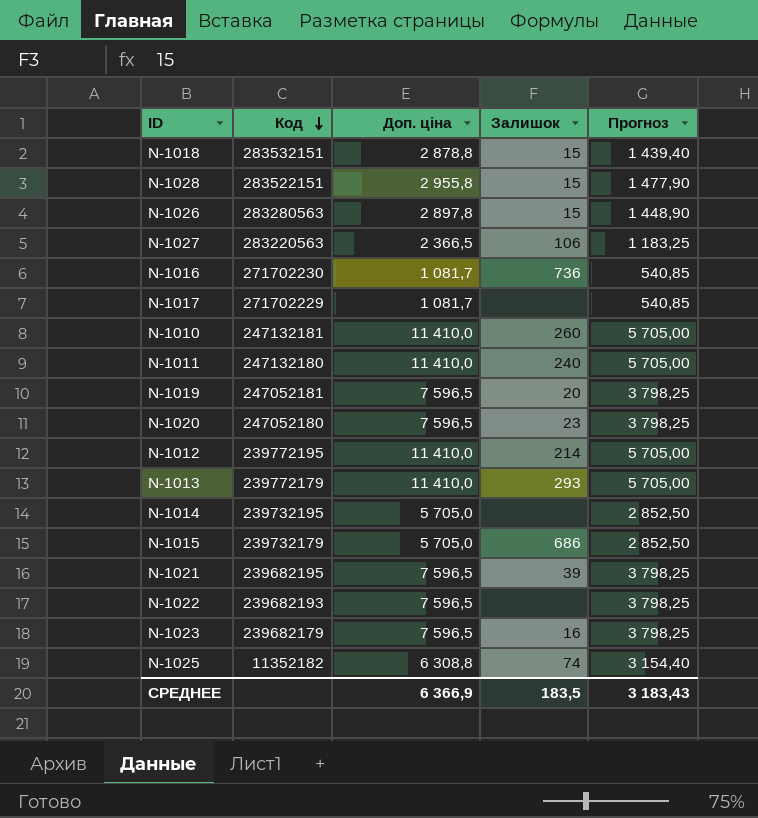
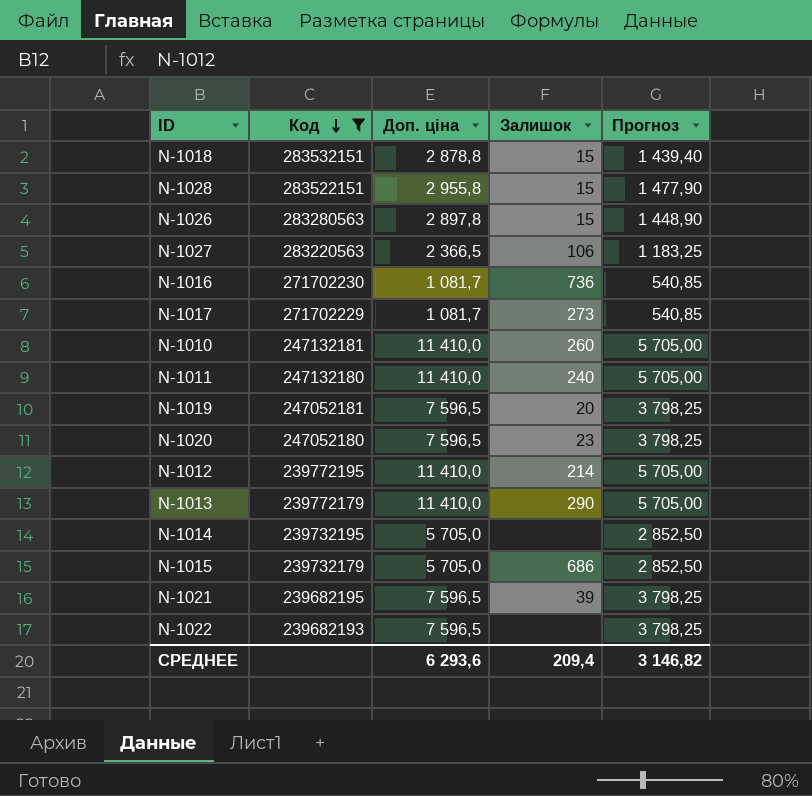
filter: none -> Код >= 239682193
N-1017 | Залишок: none -> 273
N-1013 | Залишок: 293 -> 290
СРЕДНЕЕ | Доп. ціна: 6 366,9 -> 6 293,6
СРЕДНЕЕ | Залишок: 183,5 -> 209,4
СРЕДНЕЕ | Прогноз: 3 183,43 -> 3 146,82

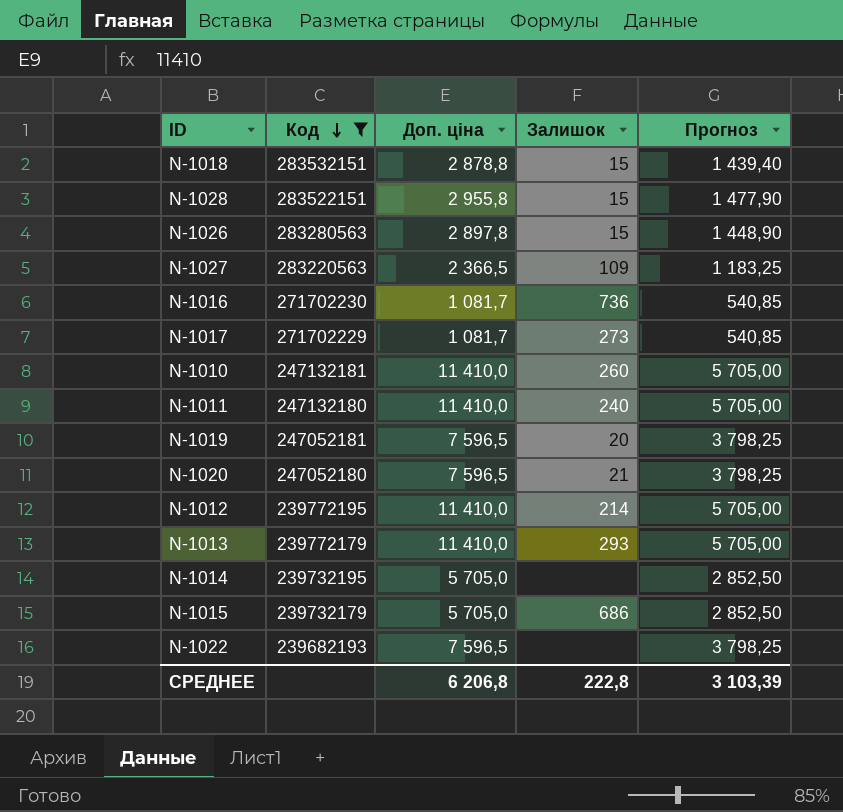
row N-1021: 239682195 | 7 596,5 | 39 | 3 798,25 -> none
N-1027 | Залишок: 106 -> 109
N-1020 | Залишок: 23 -> 21
N-1013 | Залишок: 290 -> 293
СРЕДНЕЕ | Доп. ціна: 6 293,6 -> 6 206,8
СРЕДНЕЕ | Залишок: 209,4 -> 222,8
СРЕДНЕЕ | Прогноз: 3 146,82 -> 3 103,39

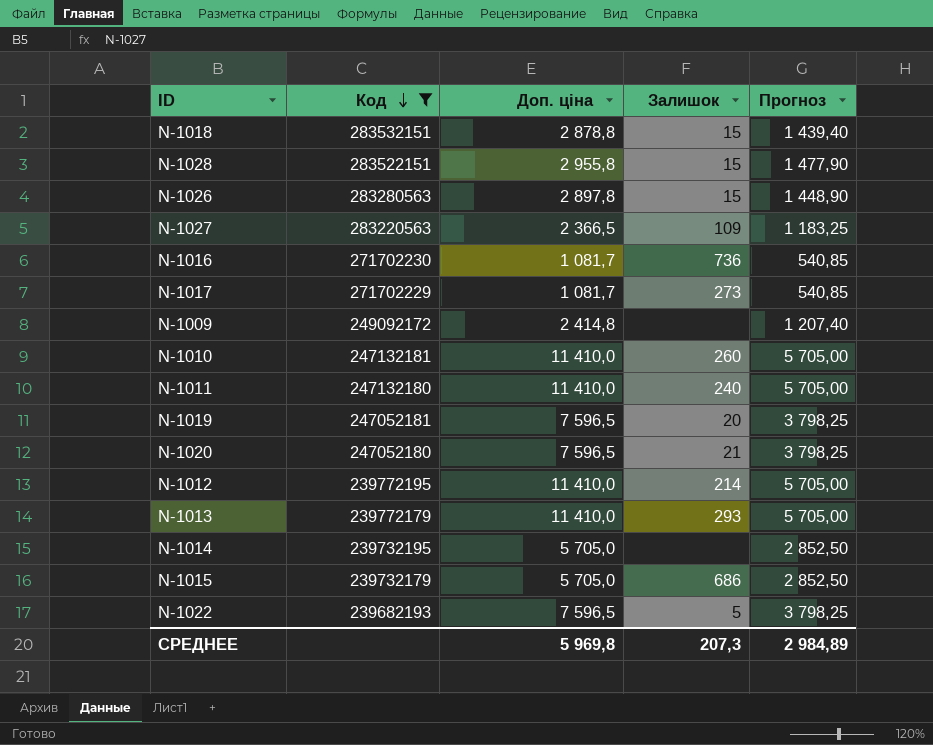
row N-1009: none -> 249092172 | 2 414,8 | none | 1 207,40
N-1022 | Залишок: none -> 5
СРЕДНЕЕ | Доп. ціна: 6 206,8 -> 5 969,8
СРЕДНЕЕ | Залишок: 222,8 -> 207,3
СРЕДНЕЕ | Прогноз: 3 103,39 -> 2 984,89

